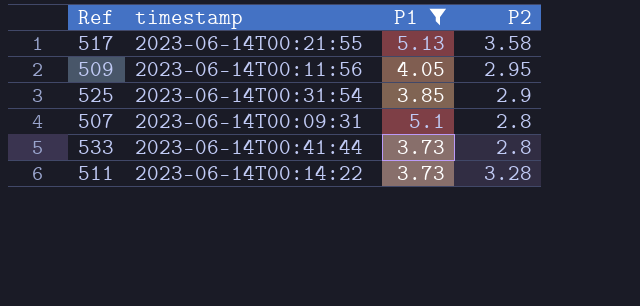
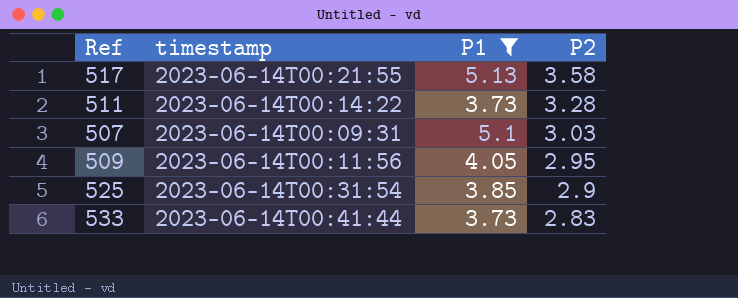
row order: none -> P2 descending
507 | P2: 2.8 -> 3.03
533 | P2: 2.8 -> 2.83

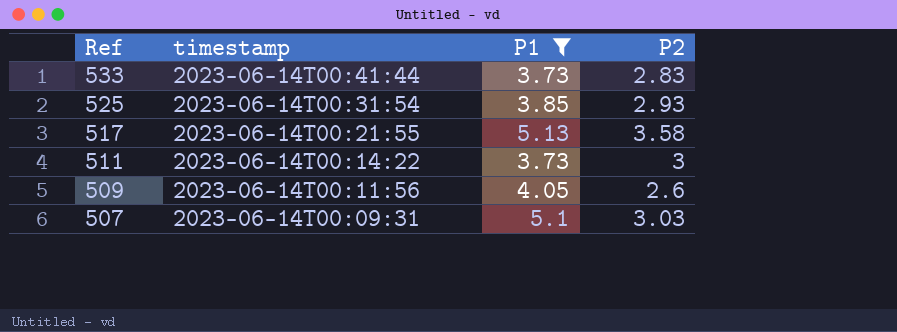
row order: P2 descending -> Ref descending
525 | P2: 2.9 -> 2.93
511 | P2: 3.28 -> 3
509 | P2: 2.95 -> 2.6

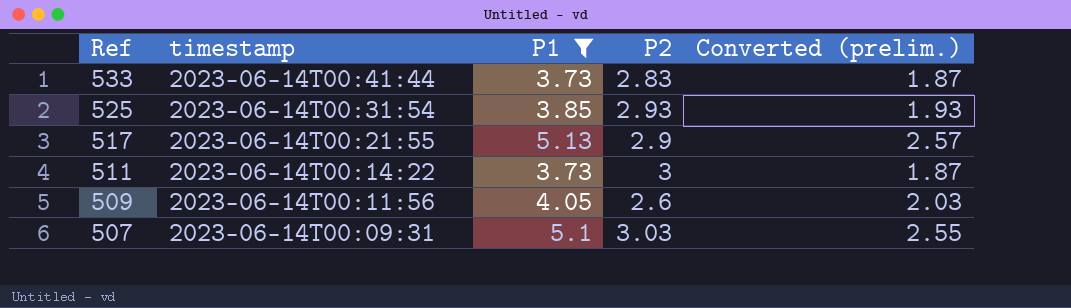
column Converted (prelim.) | formula: none -> [P1] * 0.5
517 | P2: 3.58 -> 2.9

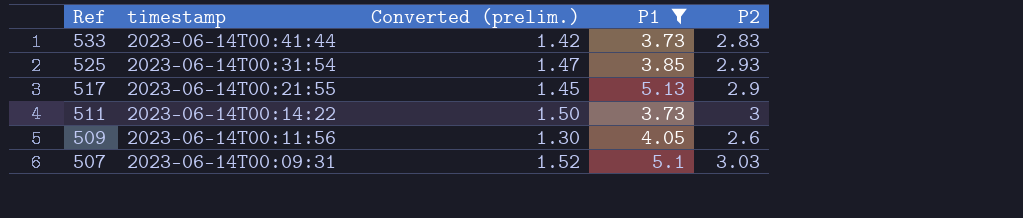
column Converted (prelim.) | formula: [P1] * 0.5 -> [P2] * 0.5
column Converted (prelim.) | position: 5 -> 3

